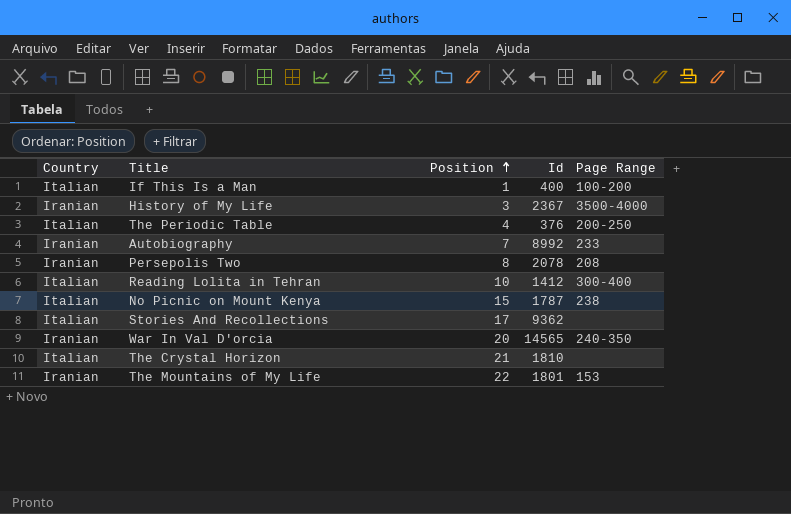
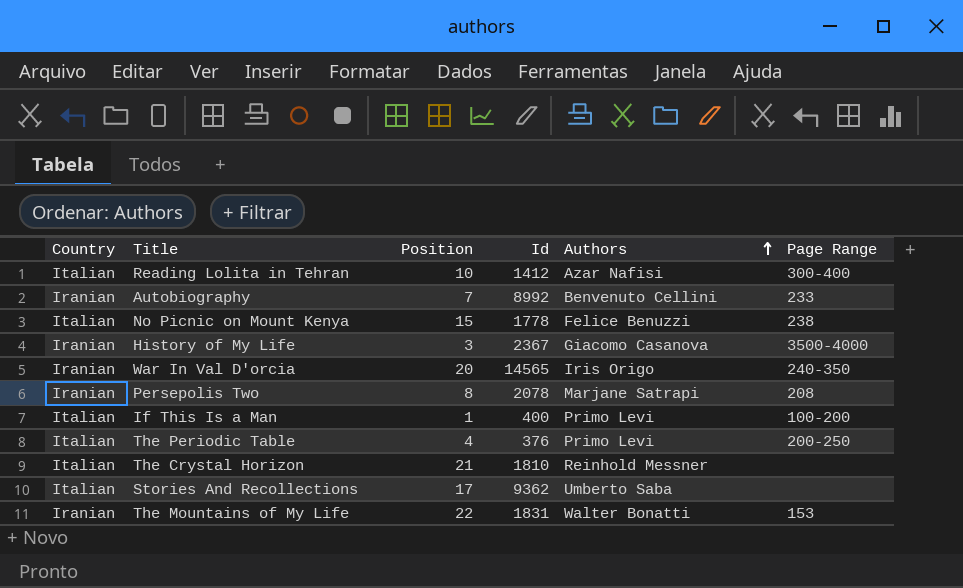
row order: Position ascending -> Authors ascending
column Authors | position: none -> 5
No Picnic on Mount Kenya | Id: 1787 -> 1778
The Mountains of My Life | Id: 1801 -> 1831

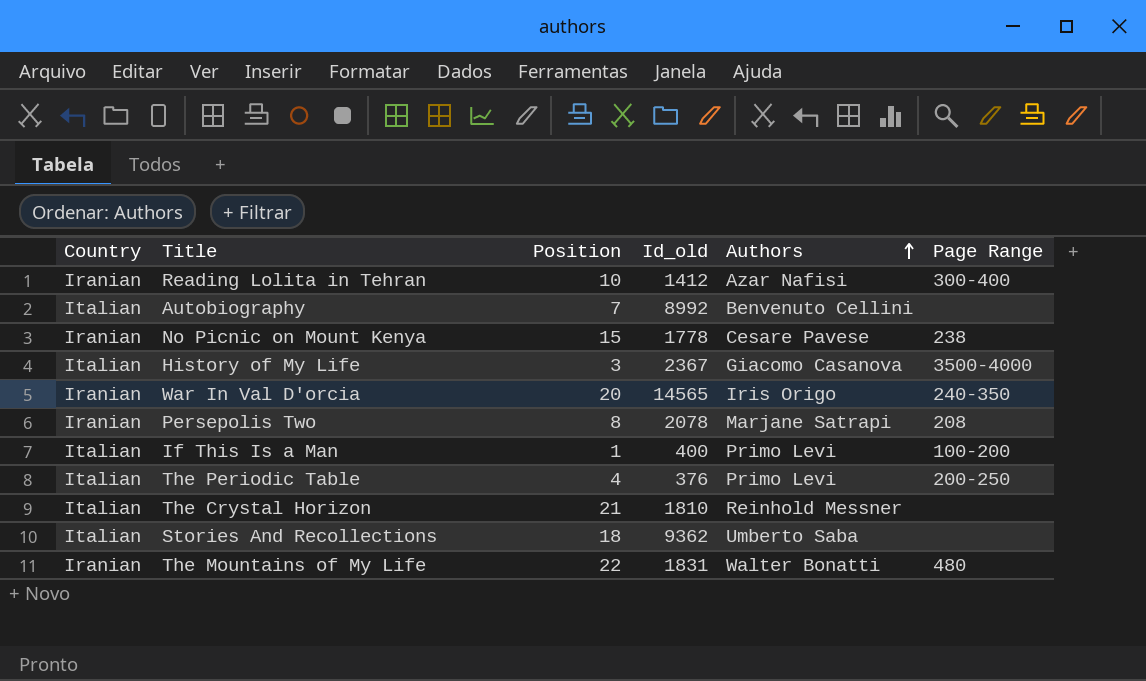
column name: Id -> Id_old
Reading Lolita in Tehran | Country: Italian -> Iranian
Autobiography | Country: Iranian -> Italian
Autobiography | Page Range: 233 -> none
No Picnic on Mount Kenya | Country: Italian -> Iranian
No Picnic on Mount Kenya | Authors: Felice Benuzzi -> Cesare Pavese
History of My Life | Country: Iranian -> Italian
Stories And Recollections | Position: 17 -> 18
The Mountains of My Life | Page Range: 153 -> 480

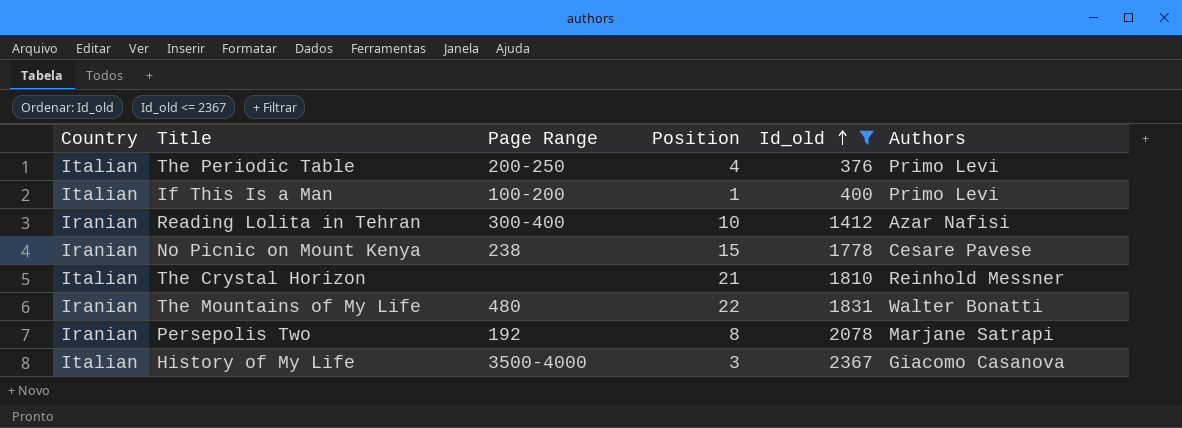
filter: none -> Id_old <= 2367
row order: Authors ascending -> Id_old ascending
column Page Range | position: 6 -> 3
Persepolis Two | Page Range: 208 -> 192

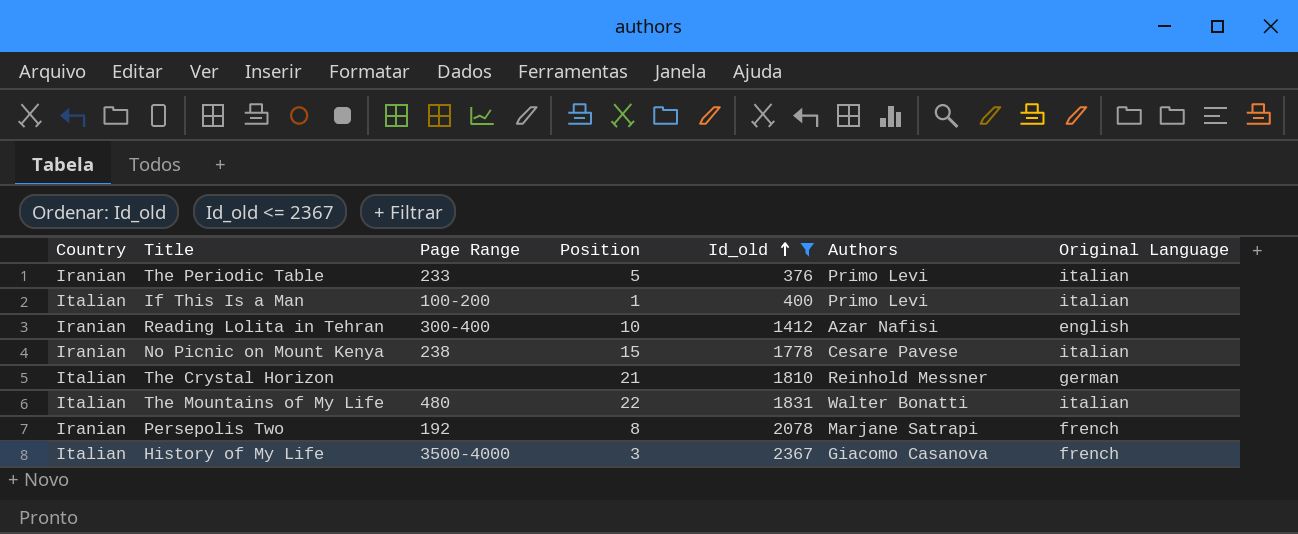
column Original Language | position: none -> 7
The Periodic Table | Country: Italian -> Iranian
The Periodic Table | Page Range: 200-250 -> 233
The Periodic Table | Position: 4 -> 5
The Mountains of My Life | Country: Iranian -> Italian

